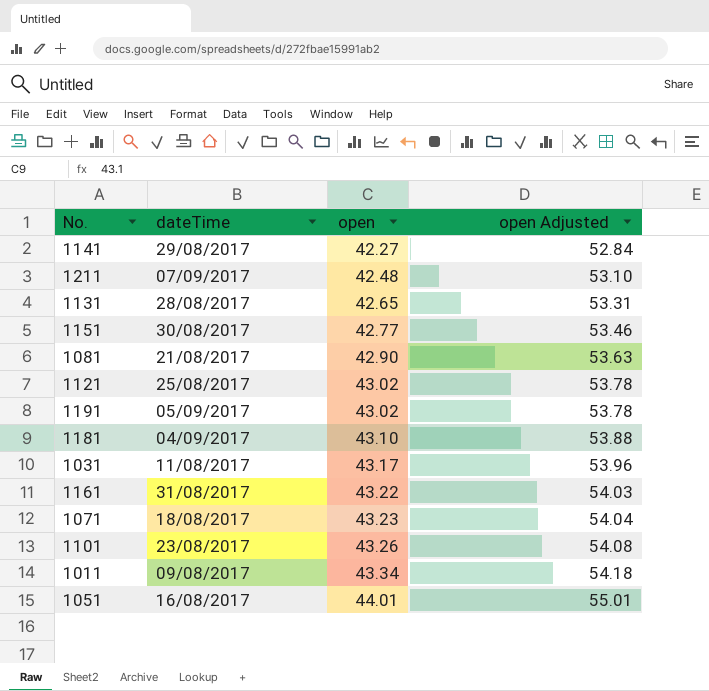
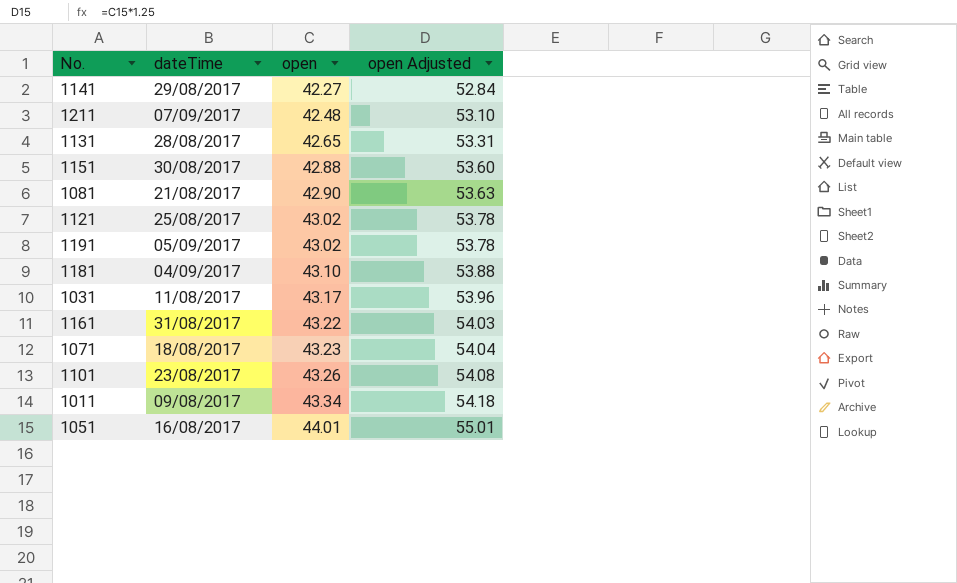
1151 | open: 42.77 -> 42.88
1151 | open Adjusted: 53.46 -> 53.60

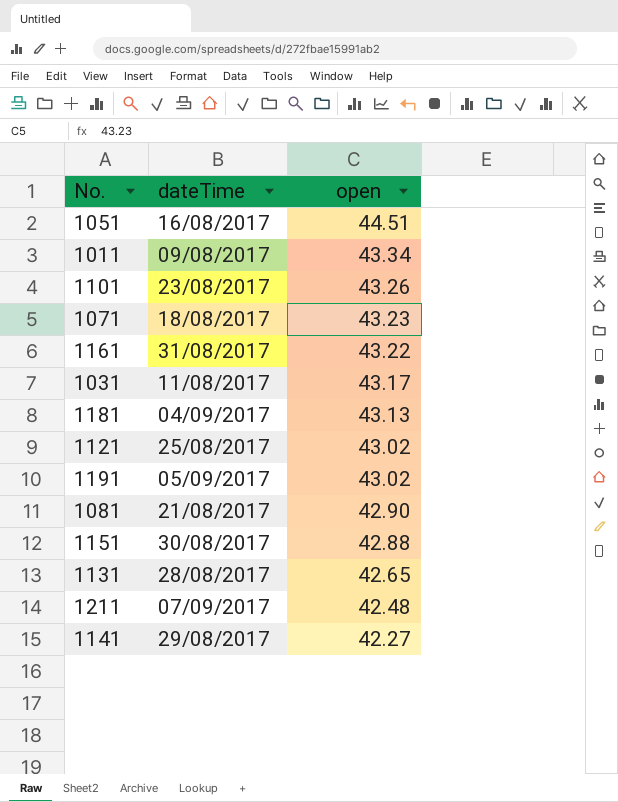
row order: open ascending -> open descending
column open Adjusted | formula: [open] * 1.25 -> none
1051 | open: 44.01 -> 44.51
1181 | open: 43.10 -> 43.13

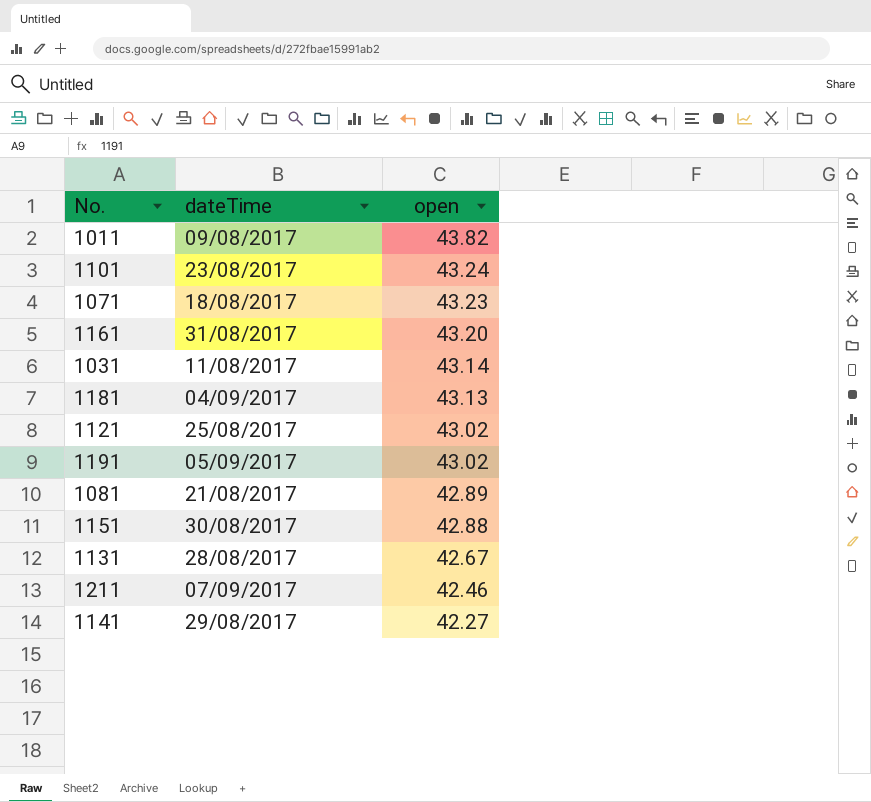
row 1051: 16/08/2017 | 44.51 -> none
1011 | open: 43.34 -> 43.82
1101 | open: 43.26 -> 43.24
1161 | open: 43.22 -> 43.20
1031 | open: 43.17 -> 43.14
1081 | open: 42.90 -> 42.89
1131 | open: 42.65 -> 42.67
1211 | open: 42.48 -> 42.46

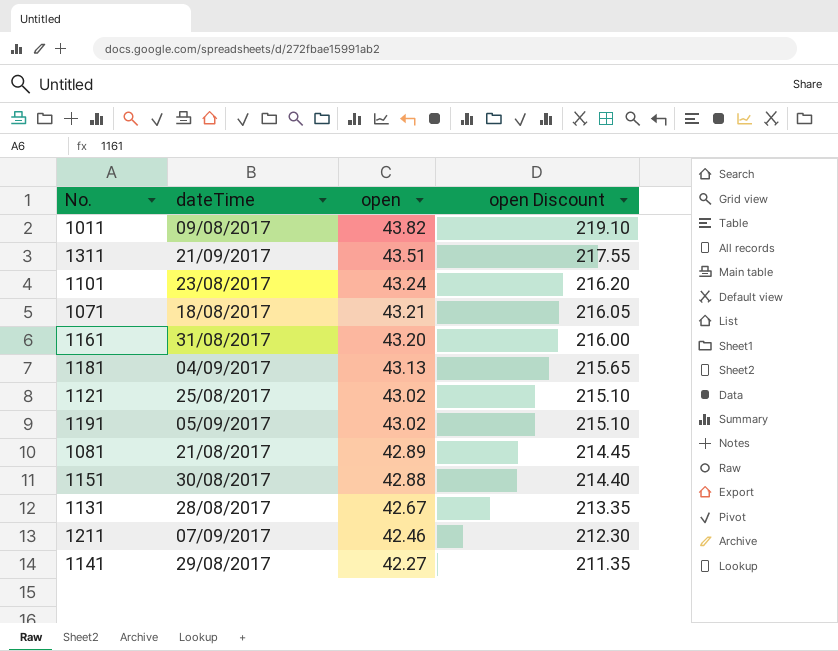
column open Discount | formula: none -> [open] * 5
row 1031: 11/08/2017 | 43.14 -> none
row 1311: none -> 21/09/2017 | 43.51 | 217.55
1071 | open: 43.23 -> 43.21

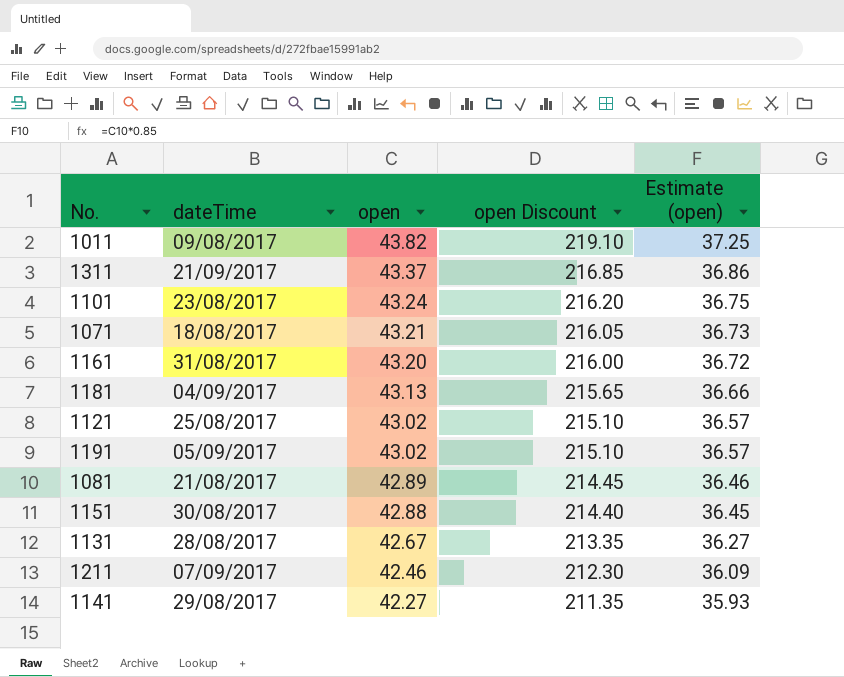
column Estimate (open) | formula: none -> [open] * 0.85
1311 | open: 43.51 -> 43.37
1311 | open Discount: 217.55 -> 216.85

